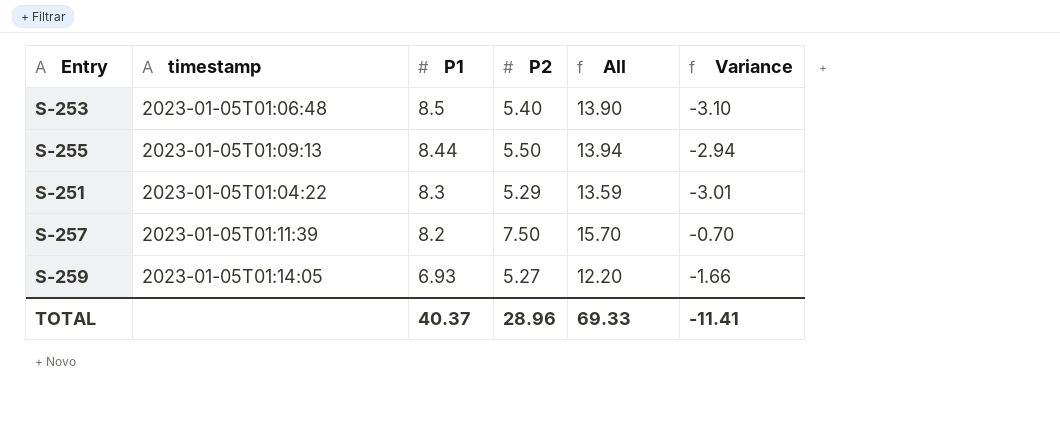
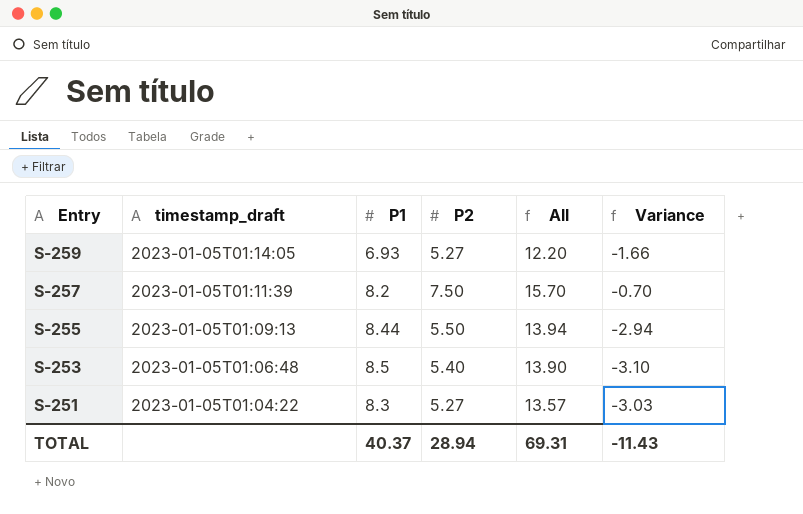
row order: P1 descending -> Entry descending
column name: timestamp -> timestamp_draft
S-251 | P2: 5.29 -> 5.27
S-251 | All: 13.59 -> 13.57
S-251 | Variance: -3.01 -> -3.03
TOTAL | P2: 28.96 -> 28.94
TOTAL | All: 69.33 -> 69.31
TOTAL | Variance: -11.41 -> -11.43

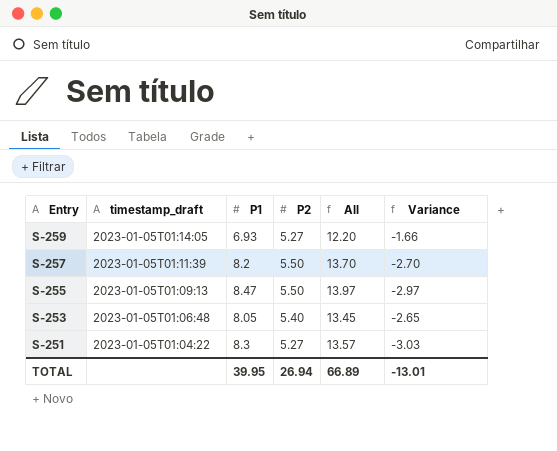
S-257 | P2: 7.50 -> 5.50
S-257 | All: 15.70 -> 13.70
S-257 | Variance: -0.70 -> -2.70
S-255 | P1: 8.44 -> 8.47
S-255 | All: 13.94 -> 13.97
S-255 | Variance: -2.94 -> -2.97
S-253 | P1: 8.5 -> 8.05
S-253 | All: 13.90 -> 13.45
S-253 | Variance: -3.10 -> -2.65
TOTAL | P1: 40.37 -> 39.95
TOTAL | P2: 28.94 -> 26.94
TOTAL | All: 69.31 -> 66.89
TOTAL | Variance: -11.43 -> -13.01

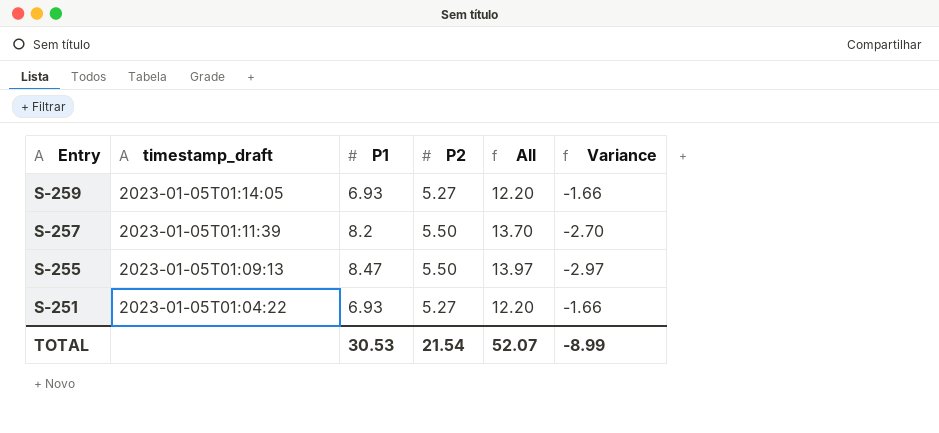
row S-253: 2023-01-05T01:06:48 | 8.05 | 5.40 | 13.45 | -2.65 -> none
S-251 | P1: 8.3 -> 6.93
S-251 | All: 13.57 -> 12.20
S-251 | Variance: -3.03 -> -1.66
TOTAL | P1: 39.95 -> 30.53
TOTAL | P2: 26.94 -> 21.54
TOTAL | All: 66.89 -> 52.07
TOTAL | Variance: -13.01 -> -8.99

